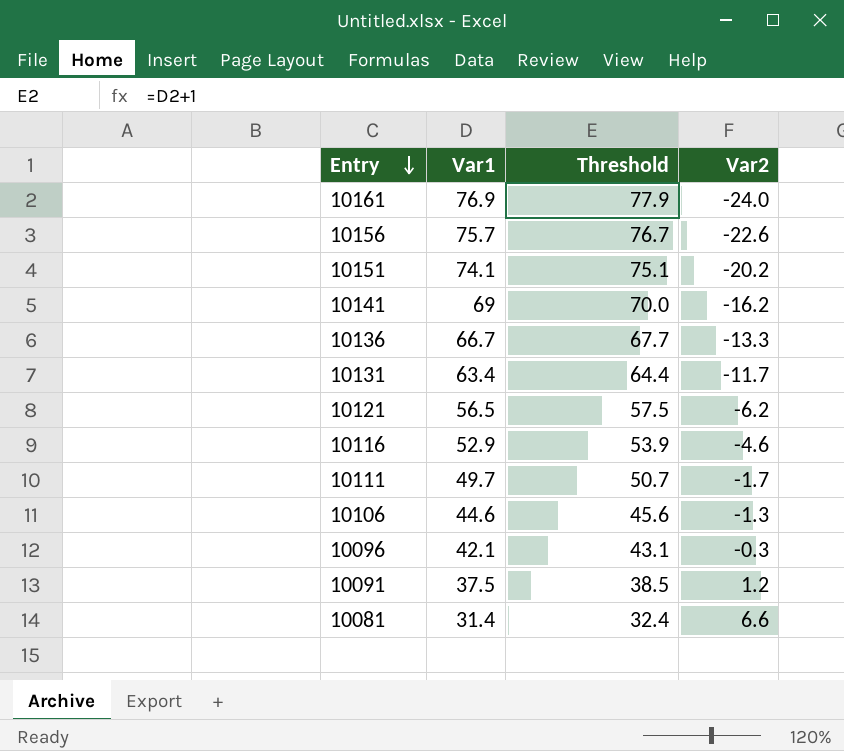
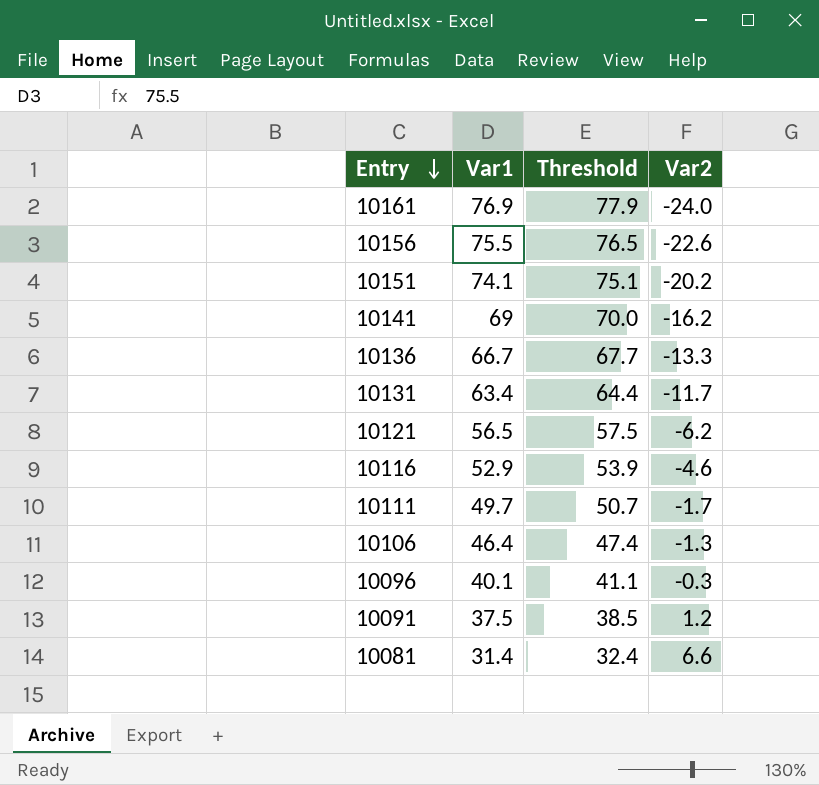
10156 | Var1: 75.7 -> 75.5
10156 | Threshold: 76.7 -> 76.5
10106 | Var1: 44.6 -> 46.4
10106 | Threshold: 45.6 -> 47.4
10096 | Var1: 42.1 -> 40.1
10096 | Threshold: 43.1 -> 41.1

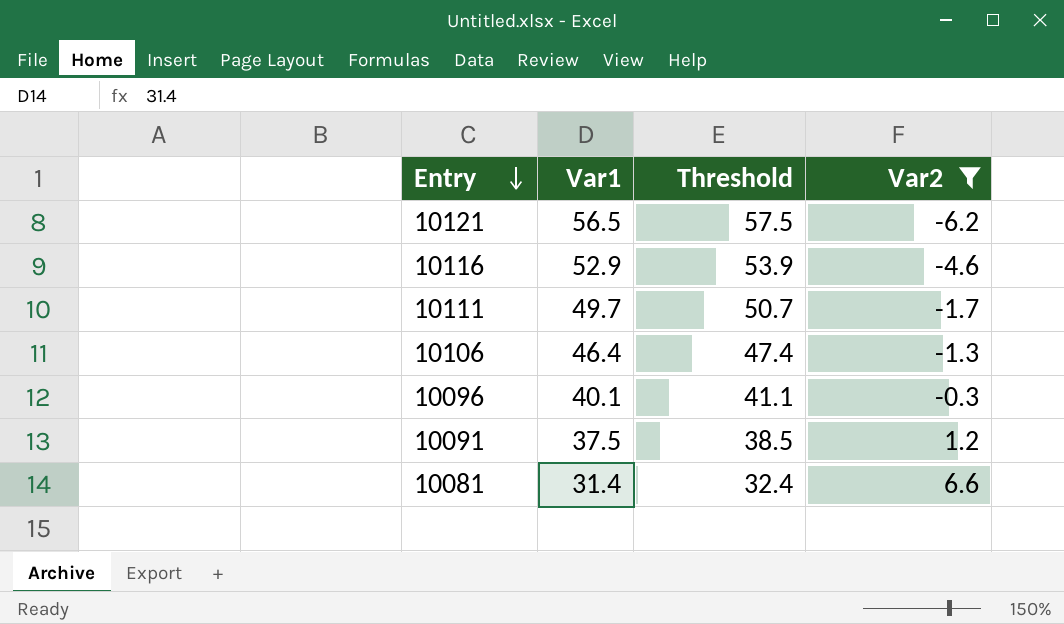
filter: none -> Var2 >= -6.2

